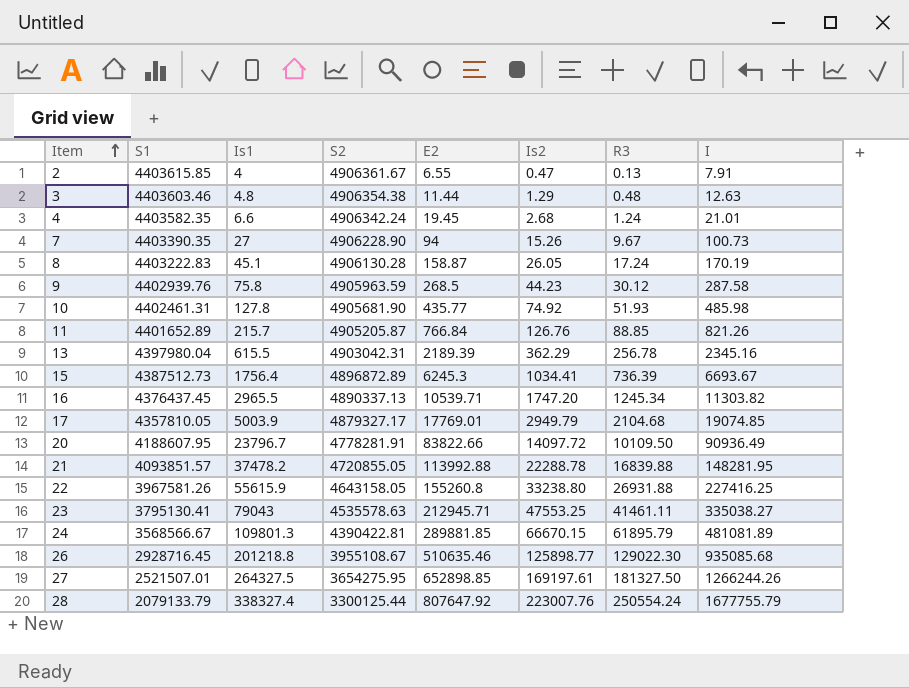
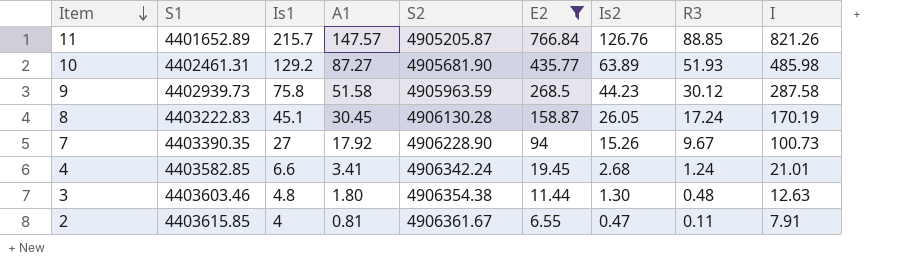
filter: none -> E2 <= 766.84
row order: Item ascending -> Item descending
column A1 | position: none -> 4
10 | Is1: 127.8 -> 129.2
10 | Is2: 74.92 -> 63.89
9 | S1: 4402939.76 -> 4402939.73
4 | S1: 4403582.35 -> 4403582.85
3 | Is2: 1.29 -> 1.30
2 | R3: 0.13 -> 0.11

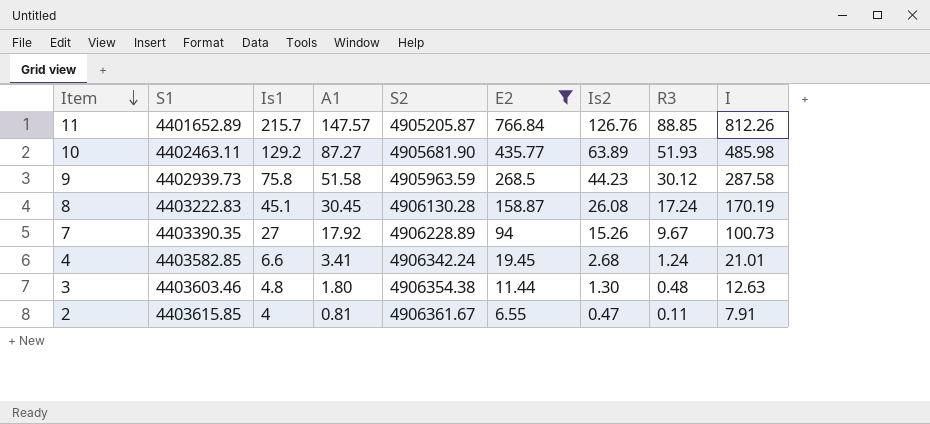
11 | I: 821.26 -> 812.26
10 | S1: 4402461.31 -> 4402463.11
8 | Is2: 26.05 -> 26.08
7 | S2: 4906228.90 -> 4906228.89

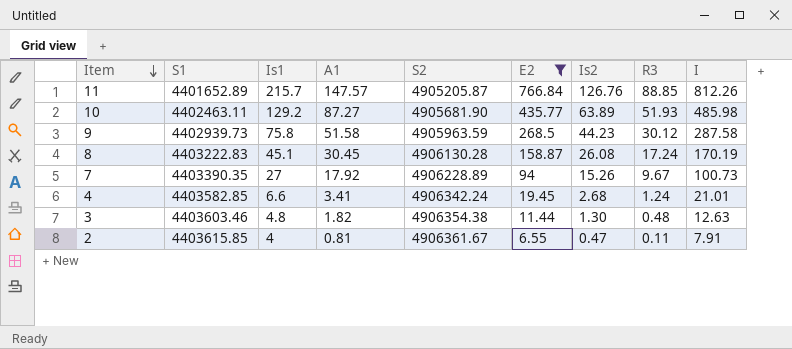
3 | A1: 1.80 -> 1.82

